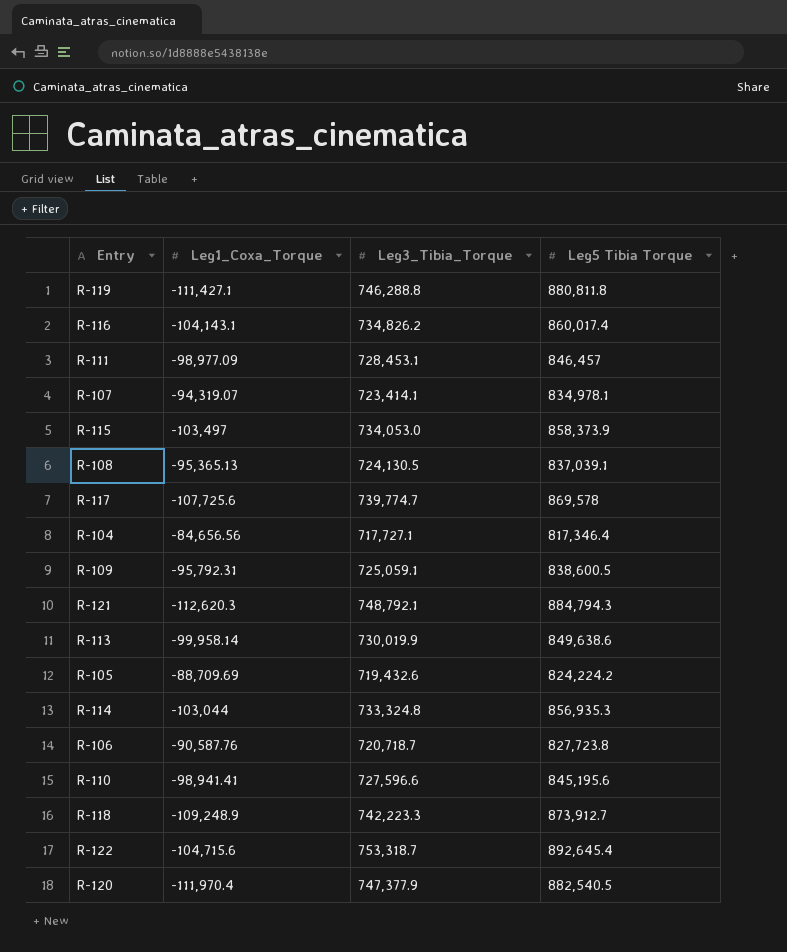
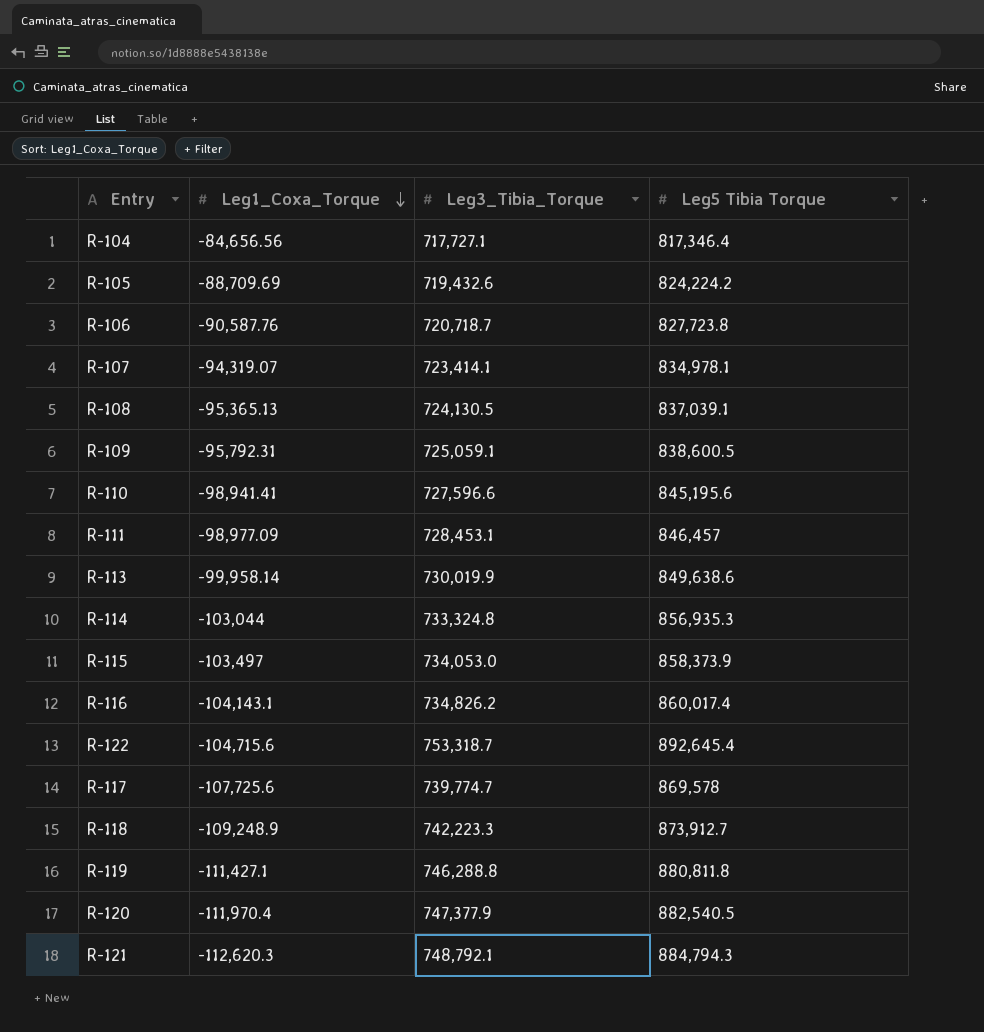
row order: none -> Leg1_Coxa_Torque descending

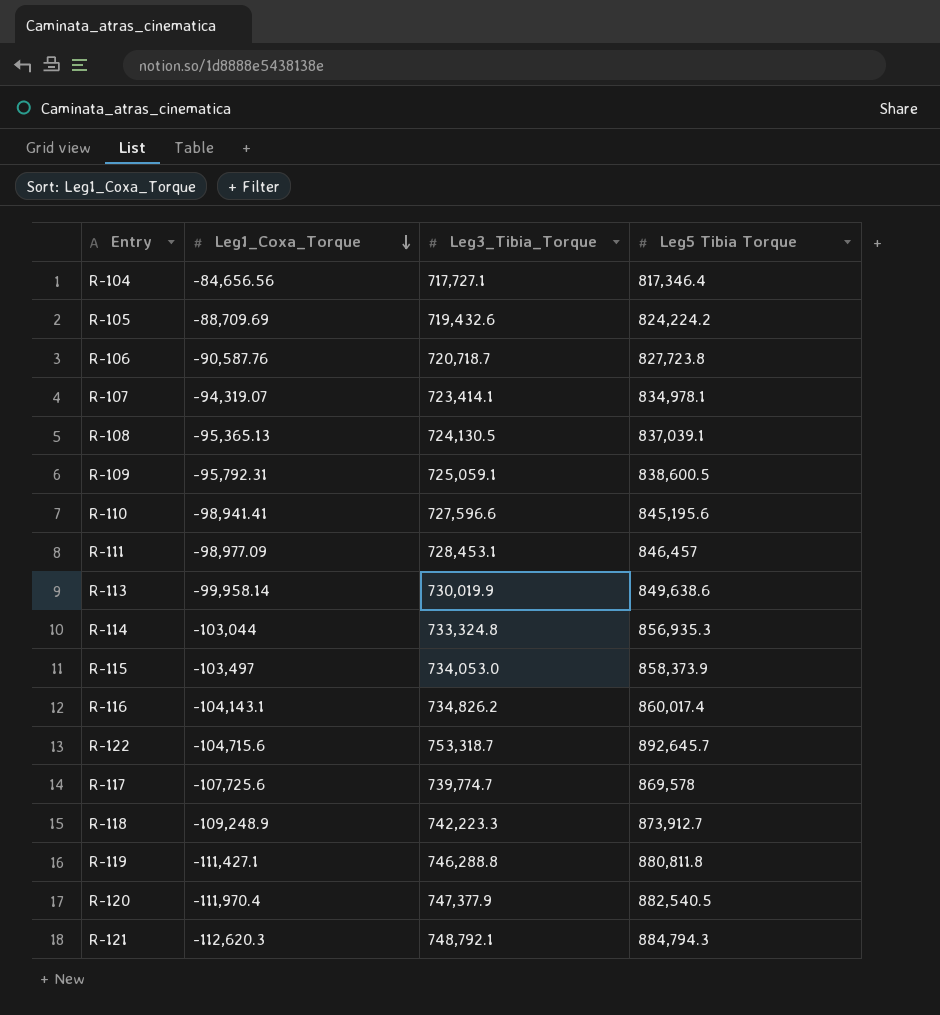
R-122 | Leg5 Tibia Torque: 892,645.4 -> 892,645.7

